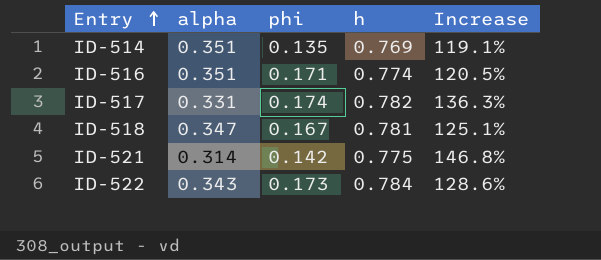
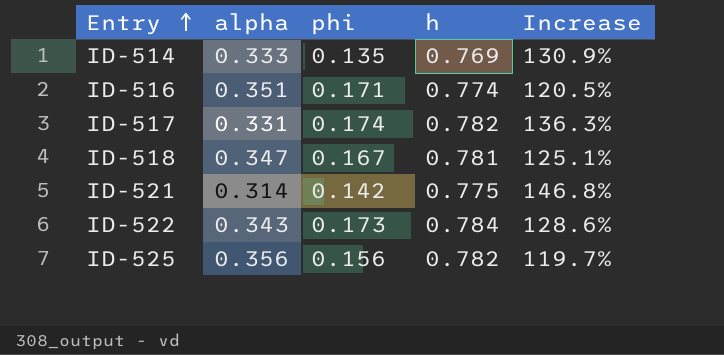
ID-514 | alpha: 0.351 -> 0.333
ID-514 | Increase: 119.1% -> 130.9%
row ID-525: none -> 0.356 | 0.156 | 0.782 | 119.7%

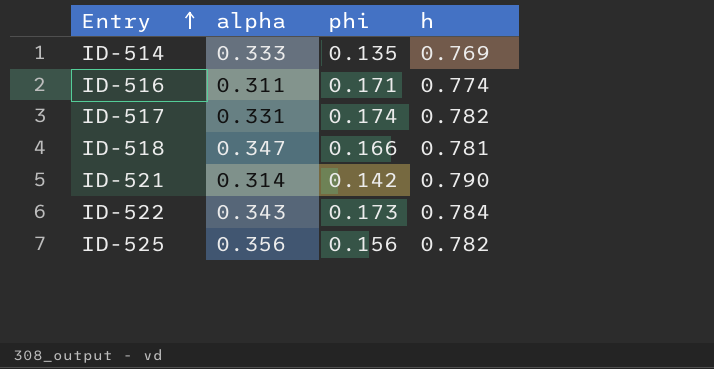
column Increase | formula: ([h] - [alpha]) / [alpha] -> none
ID-516 | alpha: 0.351 -> 0.311
ID-518 | phi: 0.167 -> 0.166
ID-521 | h: 0.775 -> 0.790

